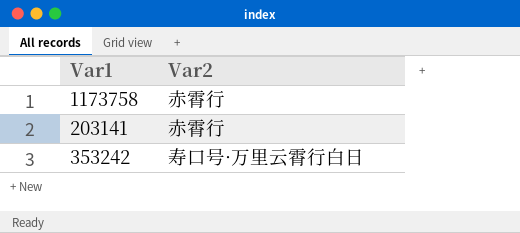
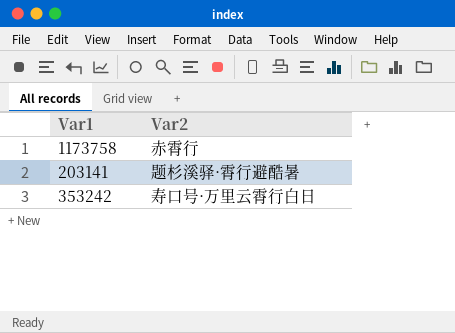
203141 | Var2: 赤霄行 -> 题杉溪驿·霄行避酷暑

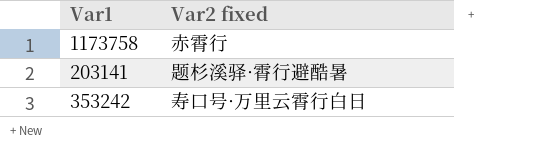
column name: Var2 -> Var2 fixed

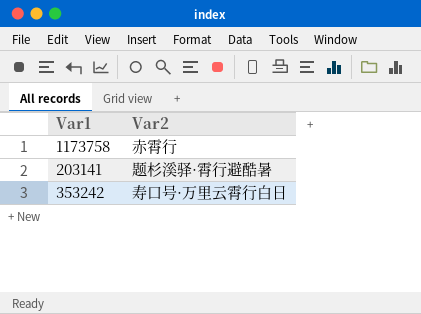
column name: Var2 fixed -> Var2

